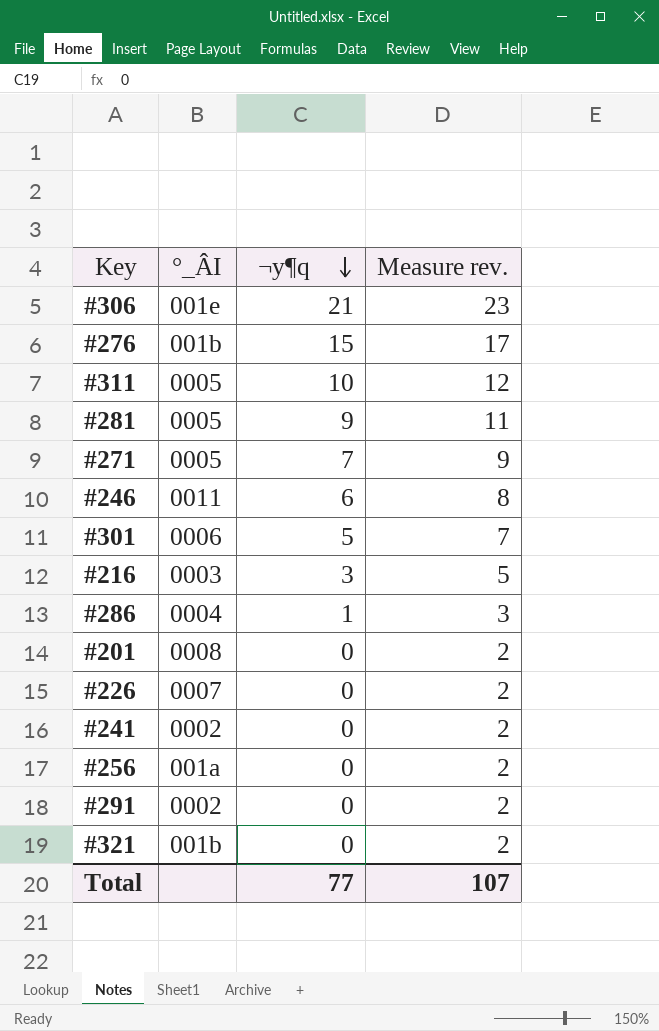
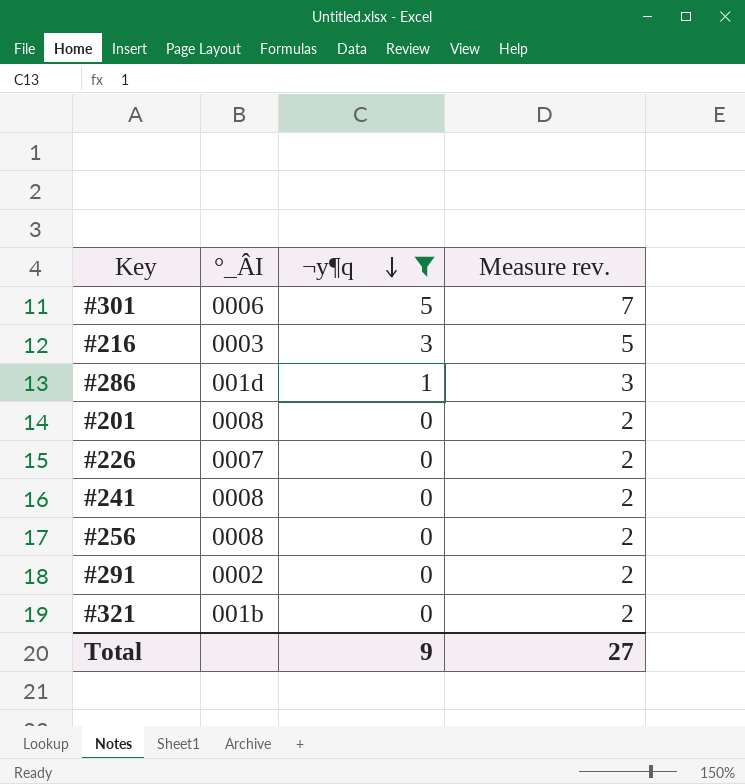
filter: none -> ¬y¶q <= 5
#286 | °_ÂI: 0004 -> 001d
#241 | °_ÂI: 0002 -> 0008
#256 | °_ÂI: 001a -> 0008
Total | ¬y¶q: 77 -> 9
Total | Measure rev.: 107 -> 27

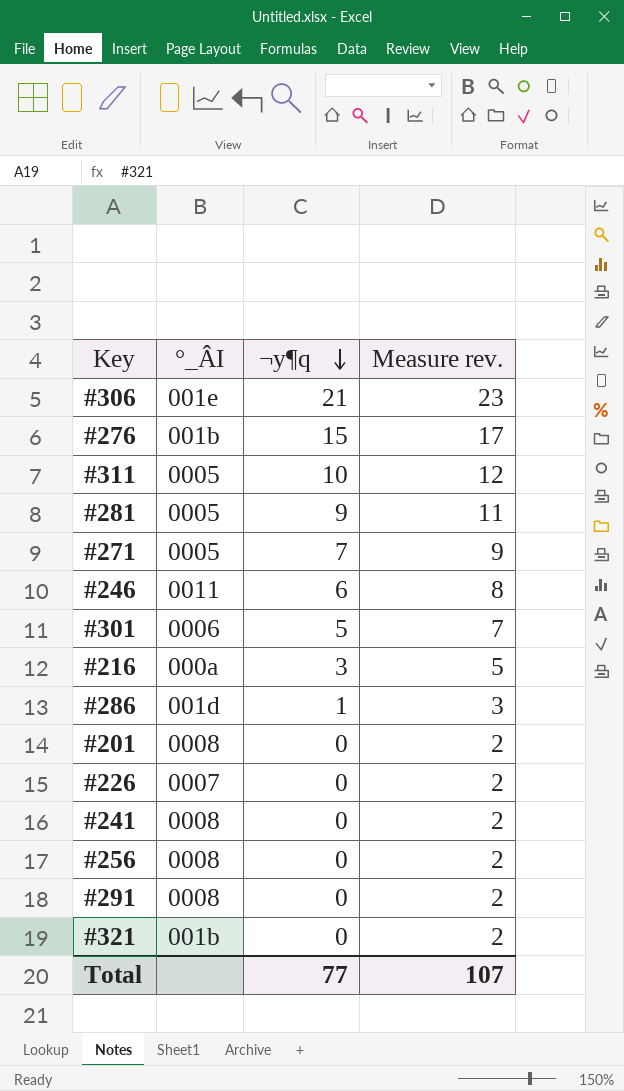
filter: ¬y¶q <= 5 -> none
#216 | °_ÂI: 0003 -> 000a
#291 | °_ÂI: 0002 -> 0008
Total | ¬y¶q: 9 -> 77
Total | Measure rev.: 27 -> 107

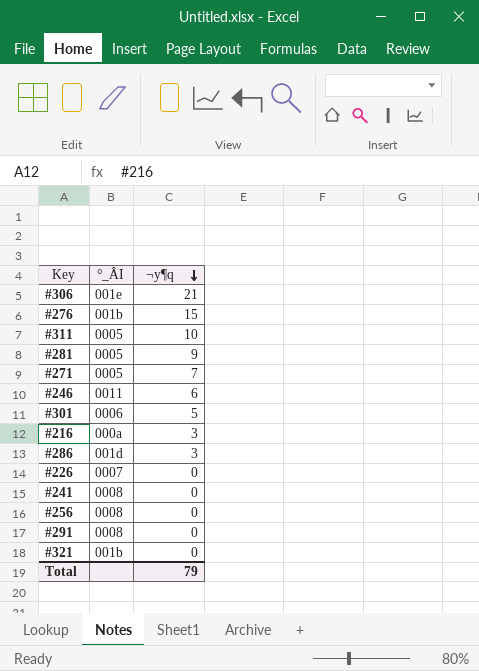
column Measure rev. | formula: [¬y¶q] + 2 -> none
row #201: 0008 | 0 | 2 -> none
#286 | ¬y¶q: 1 -> 3
Total | ¬y¶q: 77 -> 79

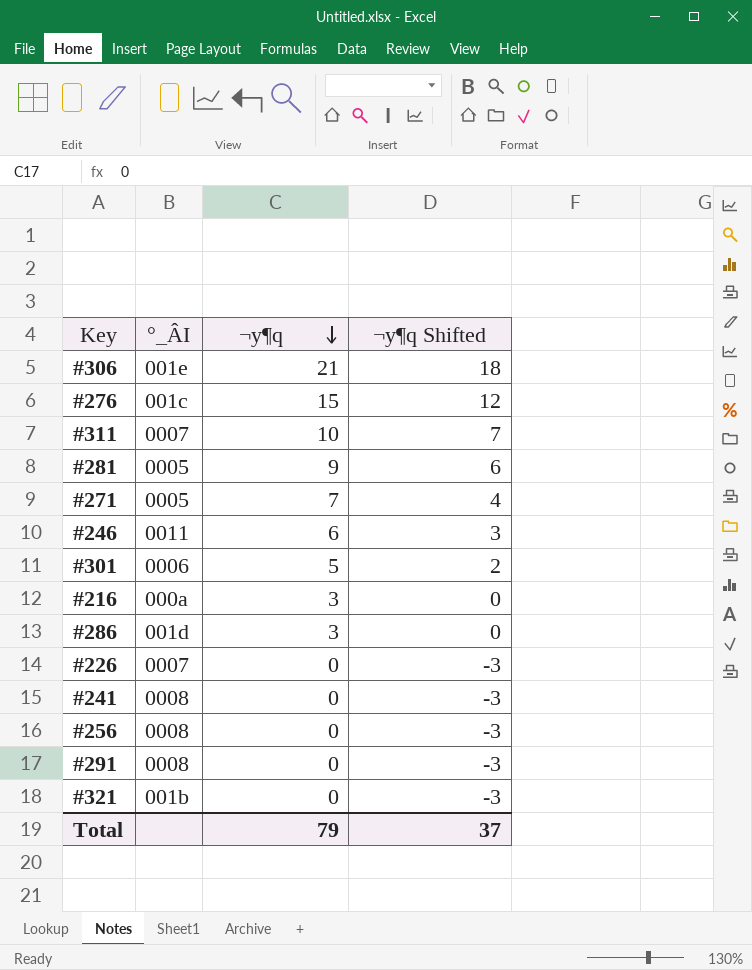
column ¬y¶q Shifted | formula: none -> [¬y¶q] - 3
#276 | °_ÂI: 001b -> 001c
#311 | °_ÂI: 0005 -> 0007

